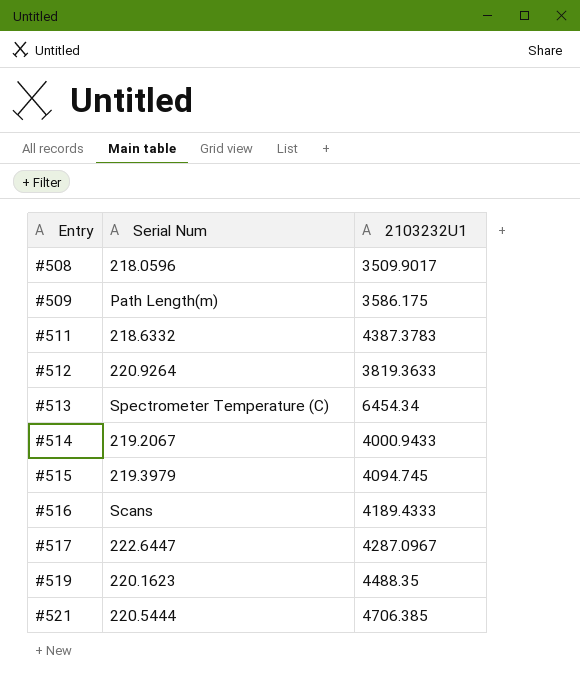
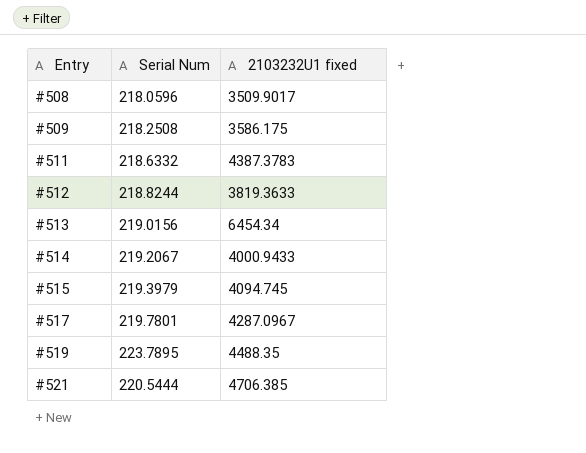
column name: 2103232U1 -> 2103232U1 fixed
row #516: Scans | 4189.4333 -> none
#509 | Serial Num: Path Length(m) -> 218.2508
#512 | Serial Num: 220.9264 -> 218.8244
#513 | Serial Num: Spectrometer Temperature (C) -> 219.0156
#517 | Serial Num: 222.6447 -> 219.7801
#519 | Serial Num: 220.1623 -> 223.7895

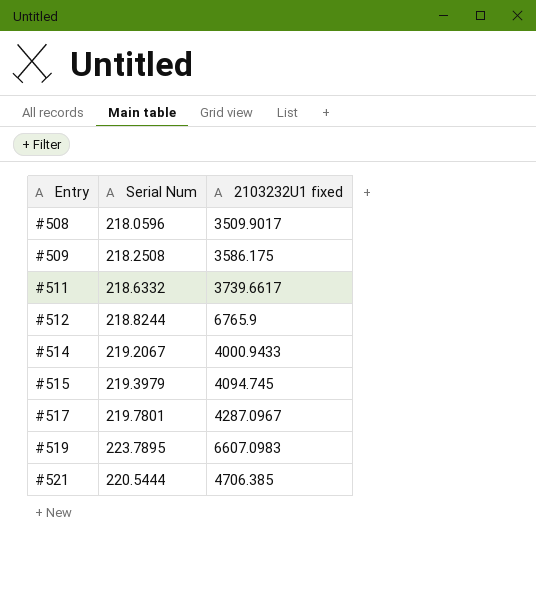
row #513: 219.0156 | 6454.34 -> none
#511 | 2103232U1 fixed: 4387.3783 -> 3739.6617
#512 | 2103232U1 fixed: 3819.3633 -> 6765.9
#519 | 2103232U1 fixed: 4488.35 -> 6607.0983

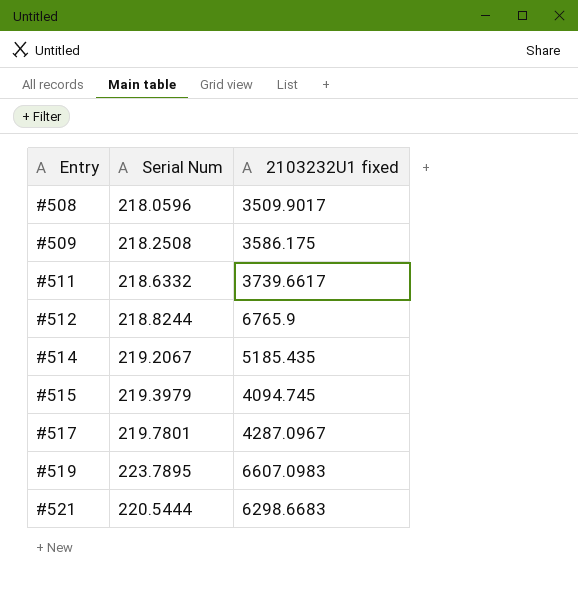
#514 | 2103232U1 fixed: 4000.9433 -> 5185.435
#521 | 2103232U1 fixed: 4706.385 -> 6298.6683

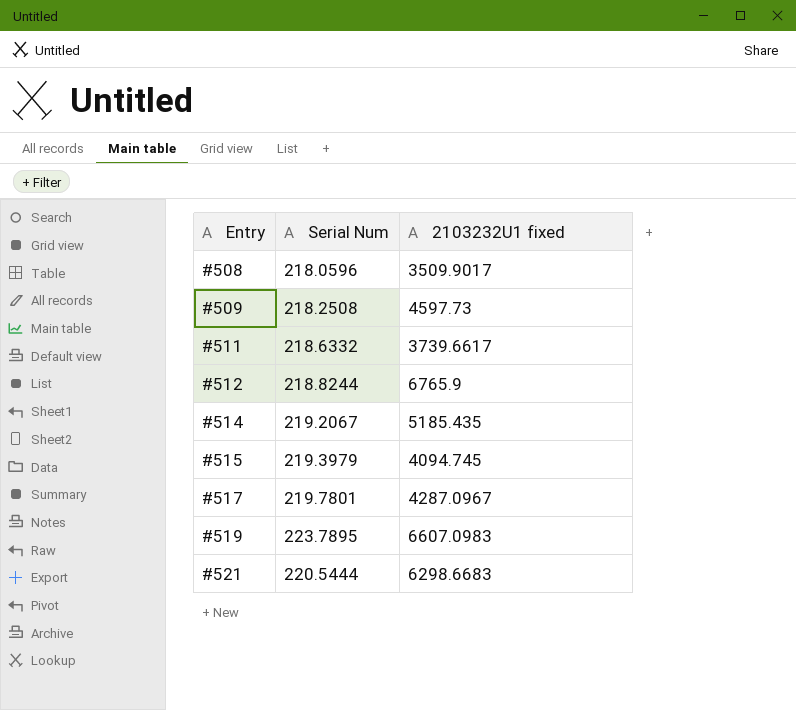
#509 | 2103232U1 fixed: 3586.175 -> 4597.73

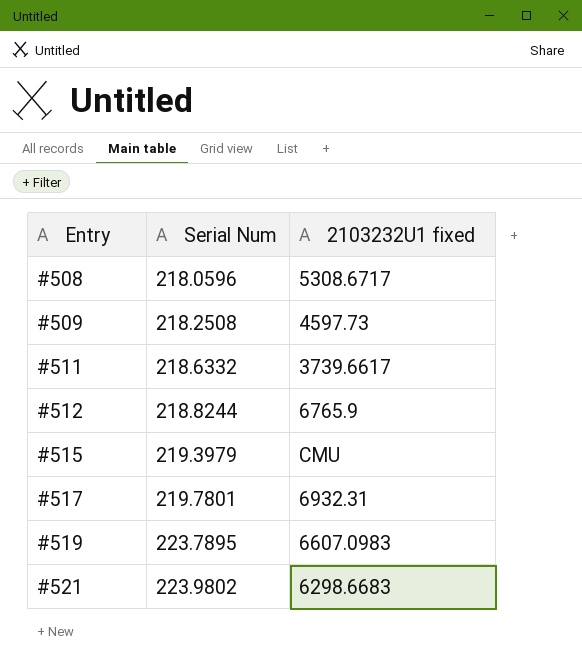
row #514: 219.2067 | 5185.435 -> none
#508 | 2103232U1 fixed: 3509.9017 -> 5308.6717
#515 | 2103232U1 fixed: 4094.745 -> CMU
#517 | 2103232U1 fixed: 4287.0967 -> 6932.31
#521 | Serial Num: 220.5444 -> 223.9802

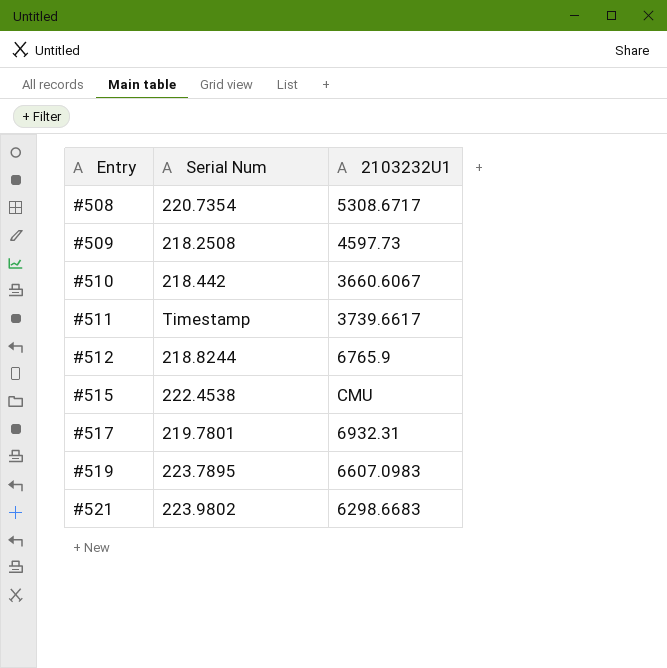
column name: 2103232U1 fixed -> 2103232U1
#508 | Serial Num: 218.0596 -> 220.7354
row #510: none -> 218.442 | 3660.6067
#511 | Serial Num: 218.6332 -> Timestamp
#515 | Serial Num: 219.3979 -> 222.4538

